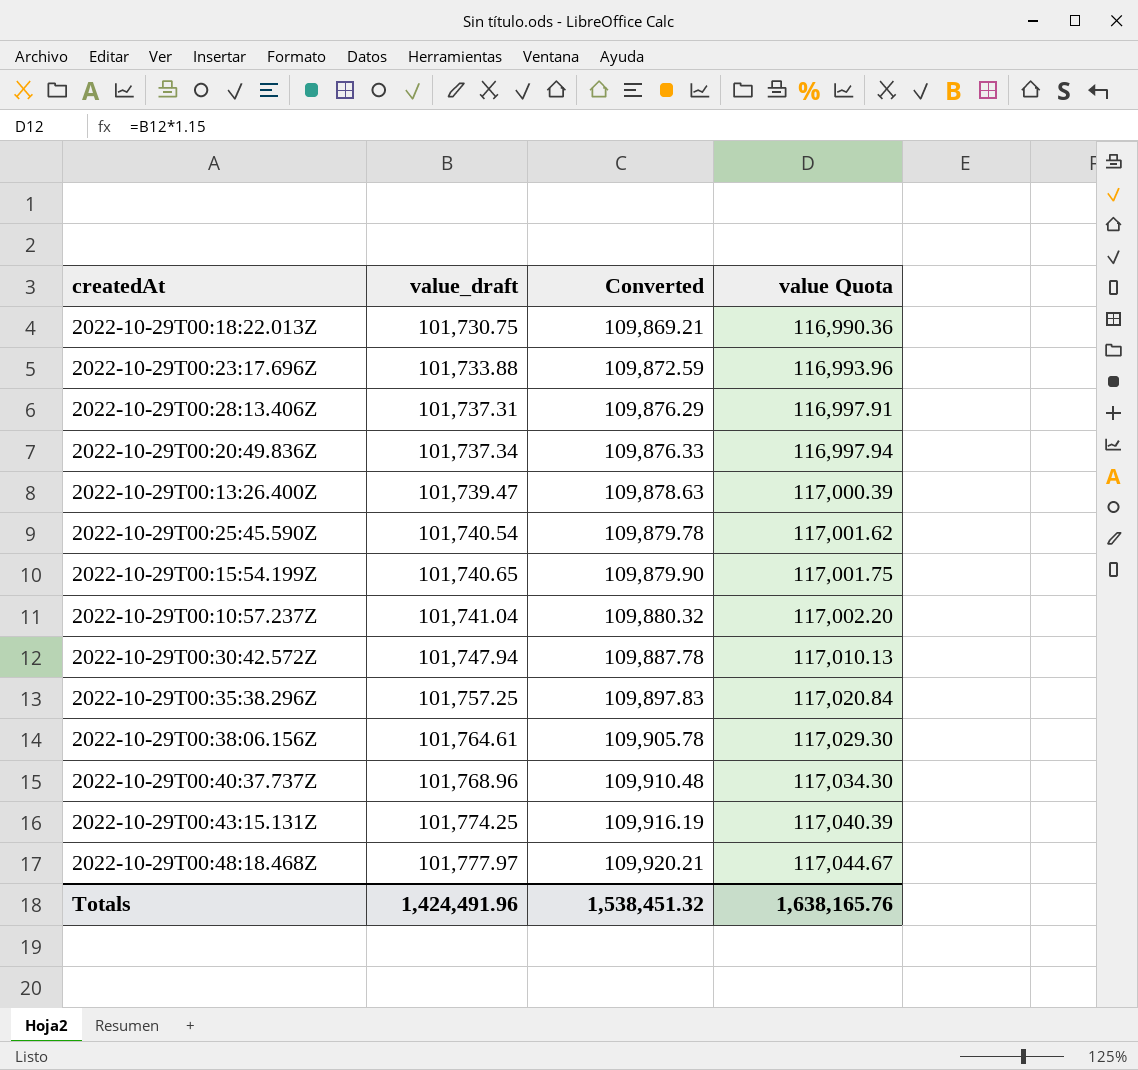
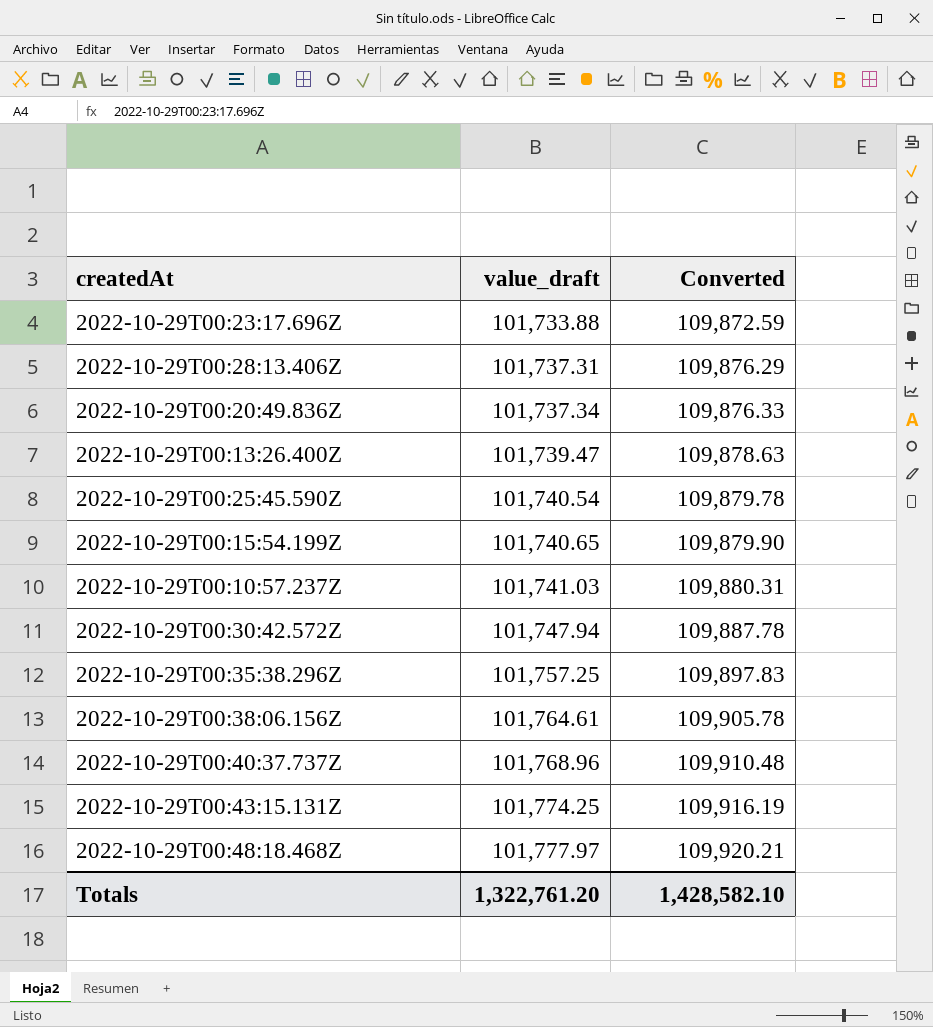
column value Quota | formula: [value_draft] * 1.15 -> none
row 2022-10-29T00:18:22.013Z: 101,730.75 | 109,869.21 | 116,990.36 -> none
2022-10-29T00:10:57.237Z | value_draft: 101,741.04 -> 101,741.03
2022-10-29T00:10:57.237Z | Converted: 109,880.32 -> 109,880.31
Totals | value_draft: 1,424,491.96 -> 1,322,761.20
Totals | Converted: 1,538,451.32 -> 1,428,582.10

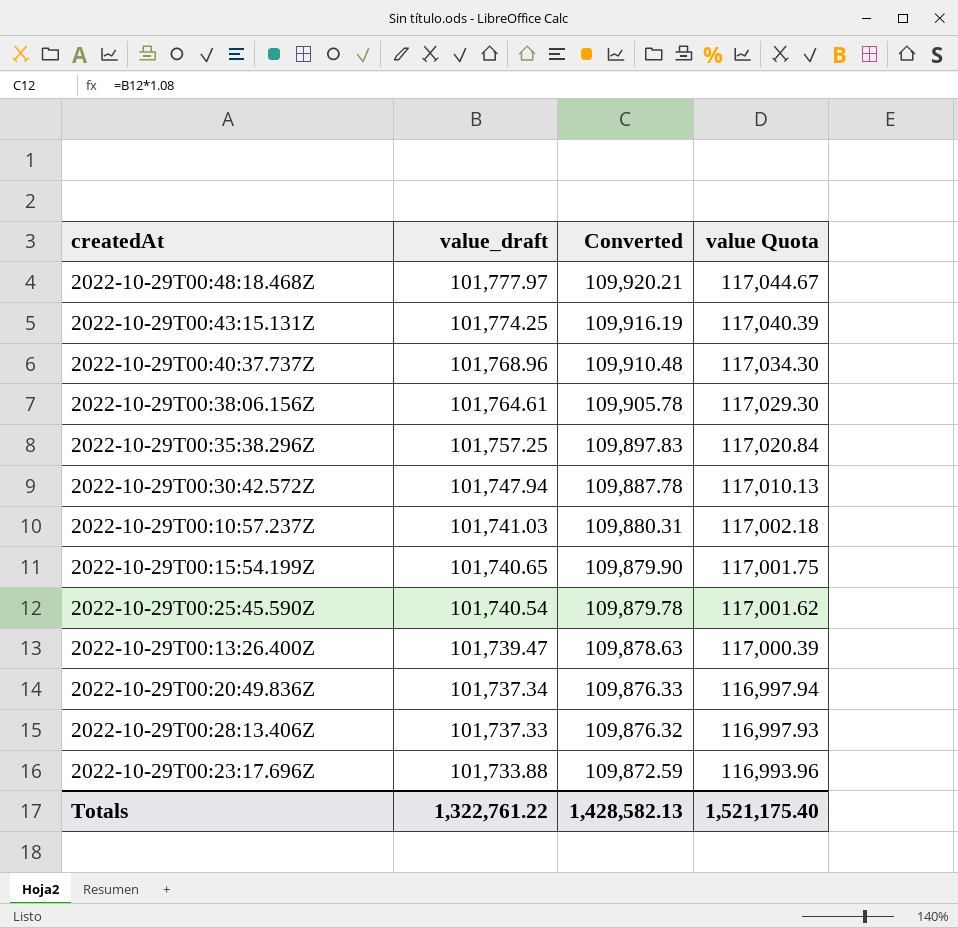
row order: value_draft ascending -> value_draft descending
column value Quota | formula: none -> [value_draft] * 1.15
2022-10-29T00:28:13.406Z | value_draft: 101,737.31 -> 101,737.33
2022-10-29T00:28:13.406Z | Converted: 109,876.29 -> 109,876.32
Totals | value_draft: 1,322,761.20 -> 1,322,761.22
Totals | Converted: 1,428,582.10 -> 1,428,582.13

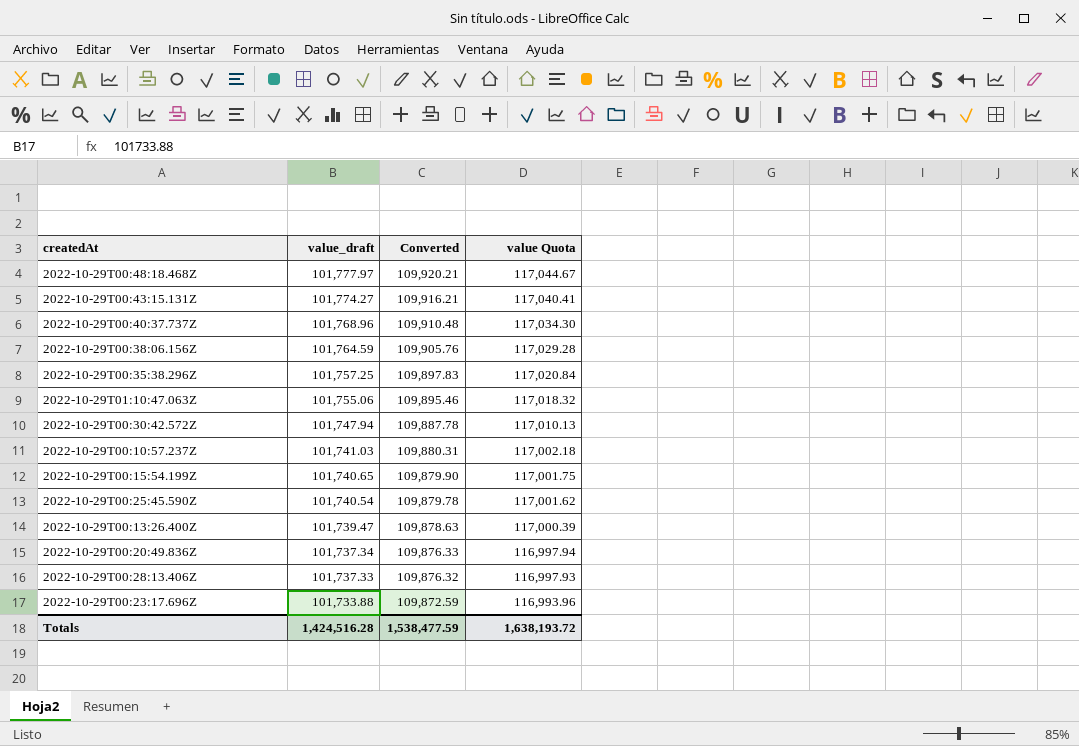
2022-10-29T00:43:15.131Z | value_draft: 101,774.25 -> 101,774.27
2022-10-29T00:43:15.131Z | Converted: 109,916.19 -> 109,916.21
2022-10-29T00:43:15.131Z | value Quota: 117,040.39 -> 117,040.41
2022-10-29T00:38:06.156Z | value_draft: 101,764.61 -> 101,764.59
2022-10-29T00:38:06.156Z | Converted: 109,905.78 -> 109,905.76
2022-10-29T00:38:06.156Z | value Quota: 117,029.30 -> 117,029.28
row 2022-10-29T01:10:47.063Z: none -> 101,755.06 | 109,895.46 | 117,018.32
Totals | value_draft: 1,322,761.22 -> 1,424,516.28
Totals | Converted: 1,428,582.13 -> 1,538,477.59
Totals | value Quota: 1,521,175.40 -> 1,638,193.72

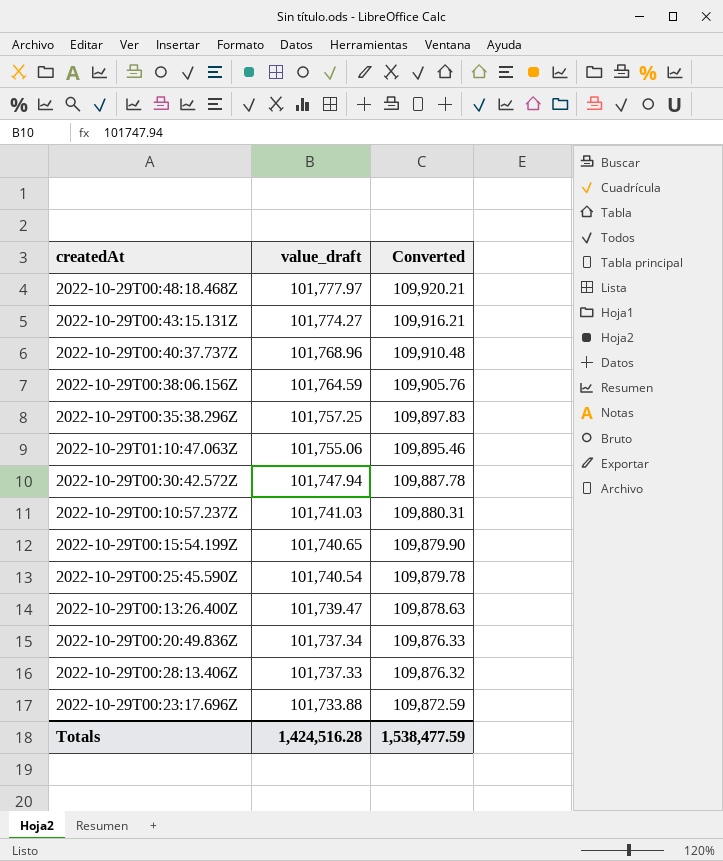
column value Quota | formula: [value_draft] * 1.15 -> none

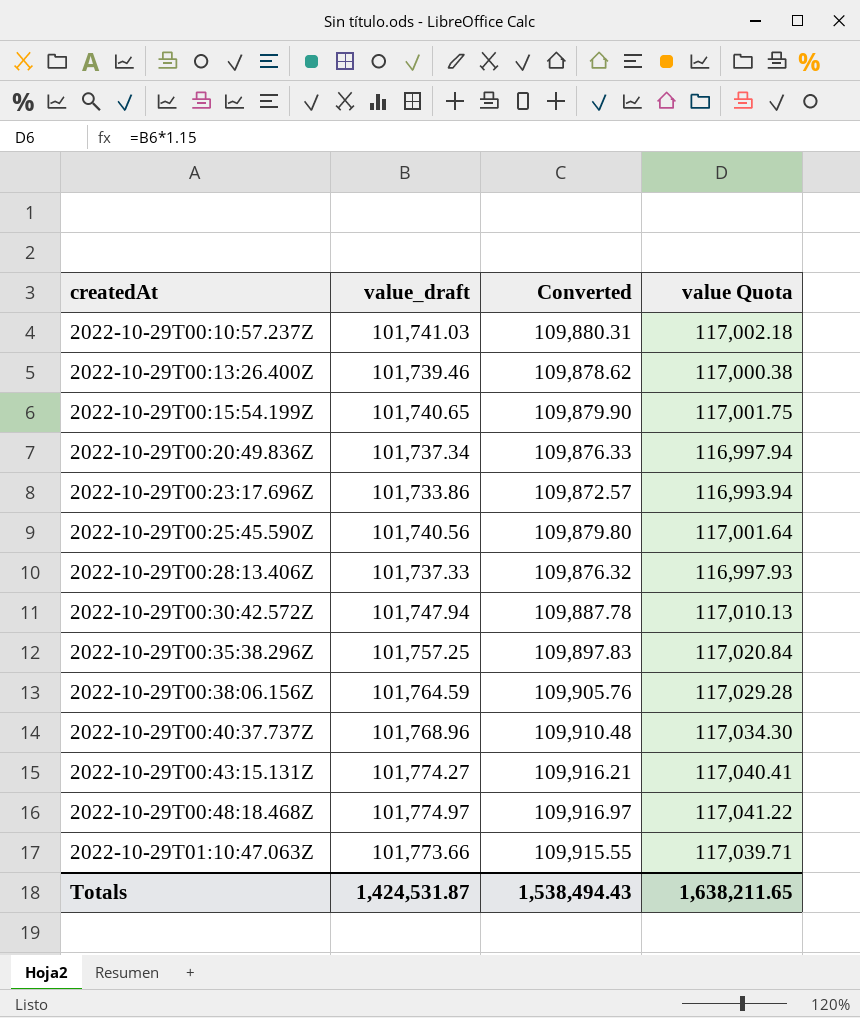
row order: value_draft descending -> createdAt ascending
column value Quota | formula: none -> [value_draft] * 1.15
2022-10-29T00:13:26.400Z | value_draft: 101,739.47 -> 101,739.46
2022-10-29T00:13:26.400Z | Converted: 109,878.63 -> 109,878.62
2022-10-29T00:23:17.696Z | value_draft: 101,733.88 -> 101,733.86
2022-10-29T00:23:17.696Z | Converted: 109,872.59 -> 109,872.57
2022-10-29T00:25:45.590Z | value_draft: 101,740.54 -> 101,740.56
2022-10-29T00:25:45.590Z | Converted: 109,879.78 -> 109,879.80
2022-10-29T00:48:18.468Z | value_draft: 101,777.97 -> 101,774.97
2022-10-29T00:48:18.468Z | Converted: 109,920.21 -> 109,916.97
2022-10-29T01:10:47.063Z | value_draft: 101,755.06 -> 101,773.66
2022-10-29T01:10:47.063Z | Converted: 109,895.46 -> 109,915.55
Totals | value_draft: 1,424,516.28 -> 1,424,531.87
Totals | Converted: 1,538,477.59 -> 1,538,494.43

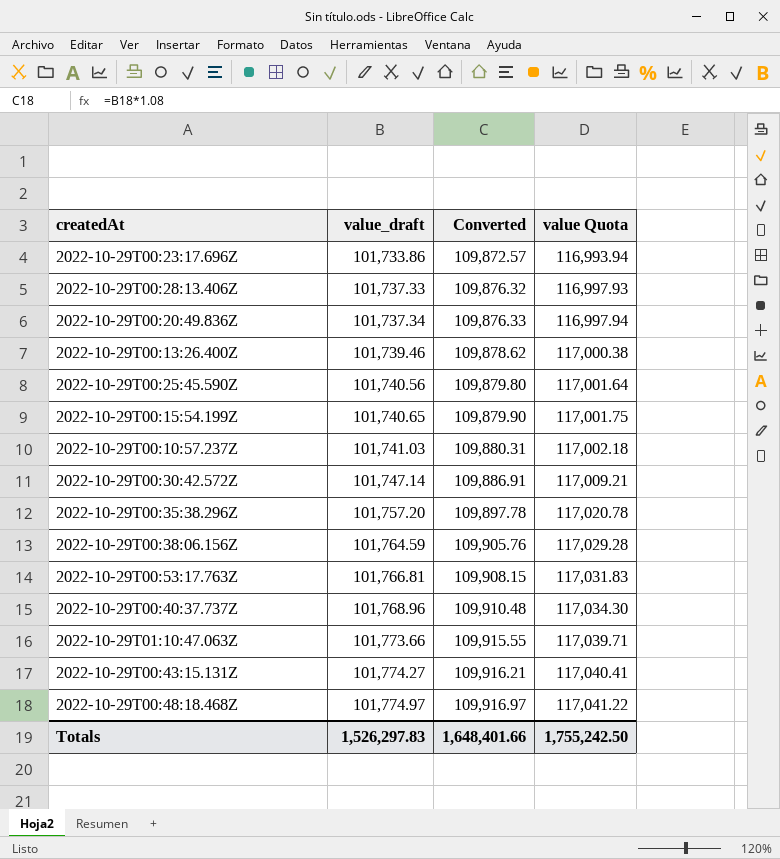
row order: createdAt ascending -> value_draft ascending
2022-10-29T00:30:42.572Z | value_draft: 101,747.94 -> 101,747.14
2022-10-29T00:30:42.572Z | Converted: 109,887.78 -> 109,886.91
2022-10-29T00:30:42.572Z | value Quota: 117,010.13 -> 117,009.21
2022-10-29T00:35:38.296Z | value_draft: 101,757.25 -> 101,757.20
2022-10-29T00:35:38.296Z | Converted: 109,897.83 -> 109,897.78
2022-10-29T00:35:38.296Z | value Quota: 117,020.84 -> 117,020.78
row 2022-10-29T00:53:17.763Z: none -> 101,766.81 | 109,908.15 | 117,031.83
Totals | value_draft: 1,424,531.87 -> 1,526,297.83
Totals | Converted: 1,538,494.43 -> 1,648,401.66
Totals | value Quota: 1,638,211.65 -> 1,755,242.50

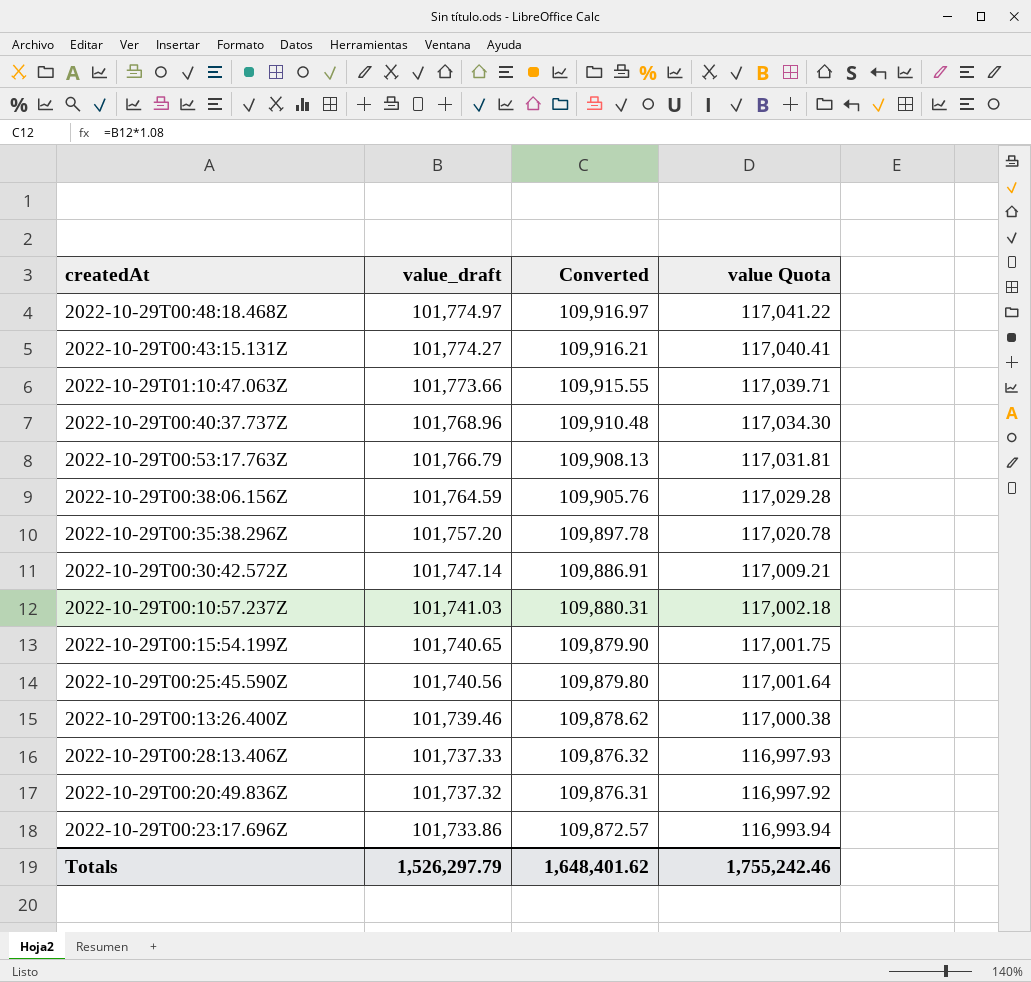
row order: value_draft ascending -> value_draft descending
2022-10-29T00:53:17.763Z | value_draft: 101,766.81 -> 101,766.79
2022-10-29T00:53:17.763Z | Converted: 109,908.15 -> 109,908.13
2022-10-29T00:53:17.763Z | value Quota: 117,031.83 -> 117,031.81
2022-10-29T00:20:49.836Z | value_draft: 101,737.34 -> 101,737.32
2022-10-29T00:20:49.836Z | Converted: 109,876.33 -> 109,876.31
2022-10-29T00:20:49.836Z | value Quota: 116,997.94 -> 116,997.92
Totals | value_draft: 1,526,297.83 -> 1,526,297.79
Totals | Converted: 1,648,401.66 -> 1,648,401.62
Totals | value Quota: 1,755,242.50 -> 1,755,242.46

